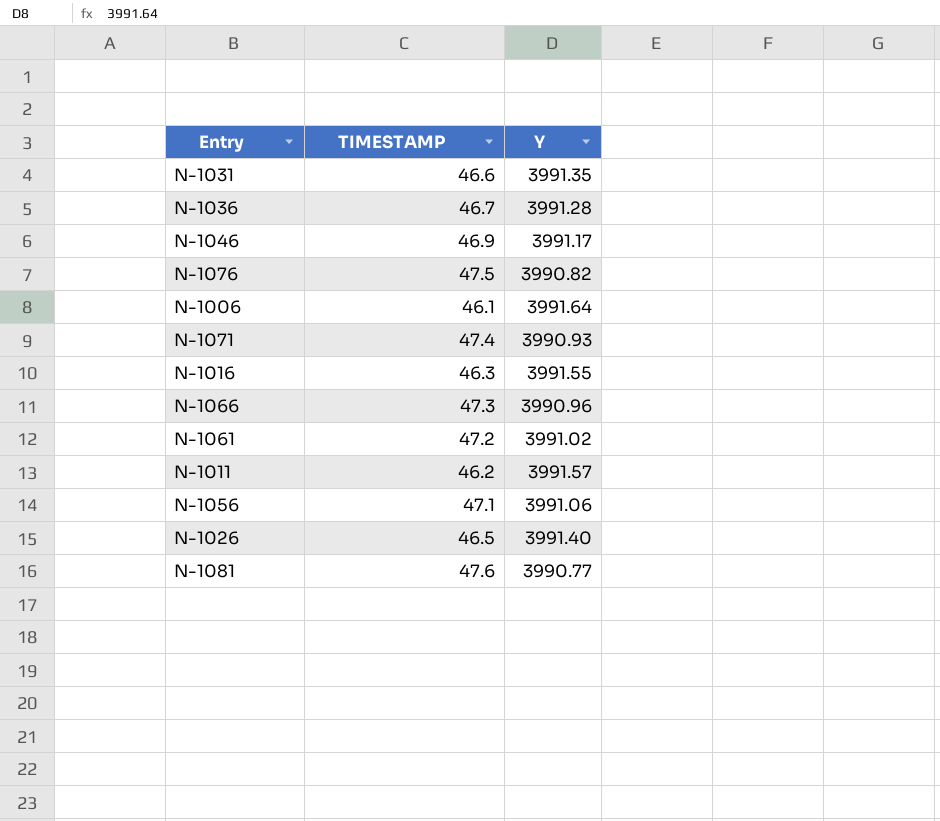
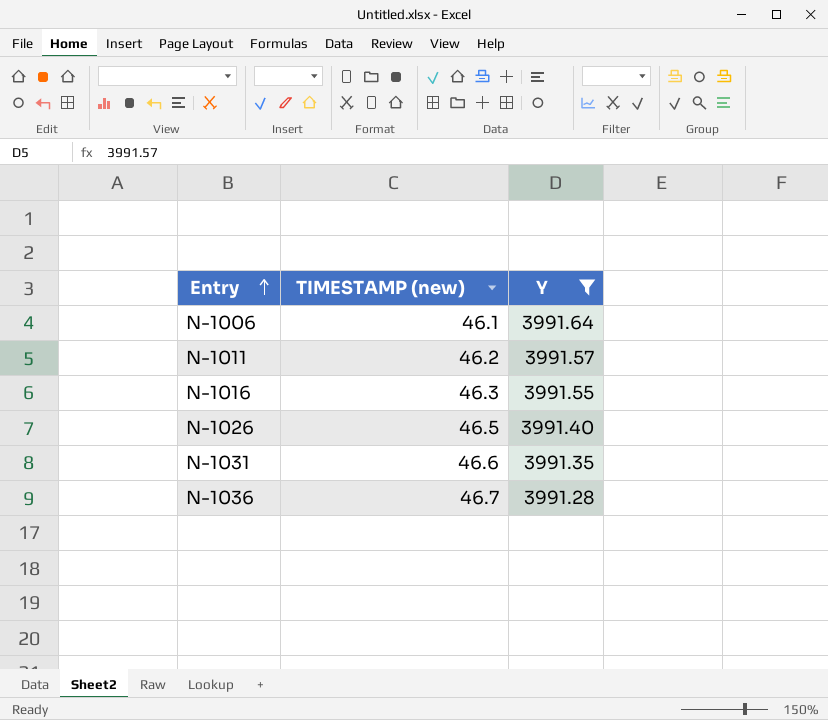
filter: none -> Y >= 3991.28
row order: none -> Entry ascending
column name: TIMESTAMP -> TIMESTAMP (new)

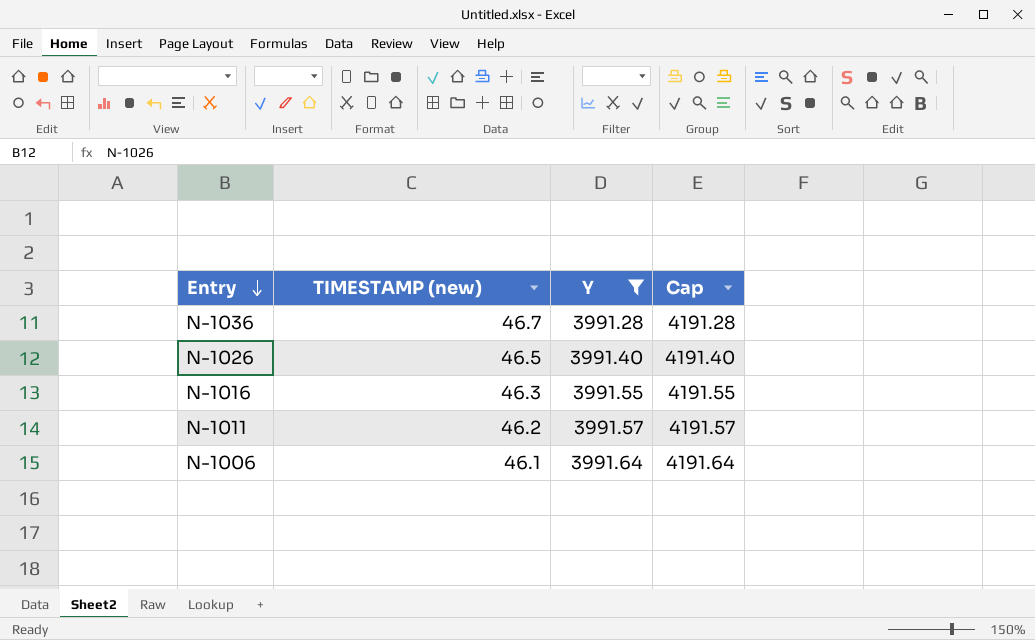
row order: Entry ascending -> Entry descending
column Cap | formula: none -> [Y] + 200
row N-1031: 46.6 | 3991.35 -> none

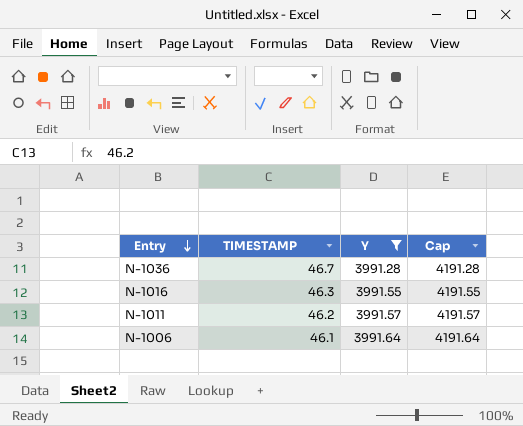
column name: TIMESTAMP (new) -> TIMESTAMP
row N-1026: 46.5 | 3991.40 | 4191.40 -> none

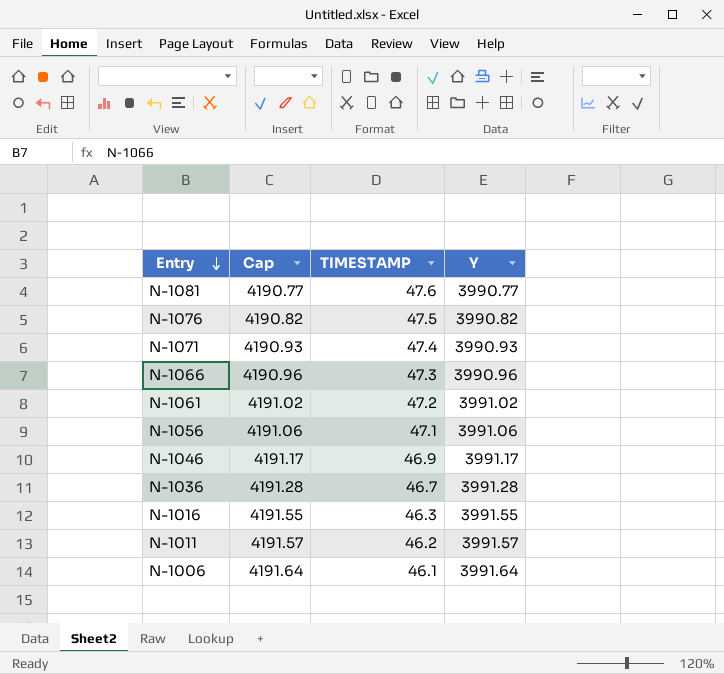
filter: Y >= 3991.28 -> none
column Cap | position: 4 -> 2

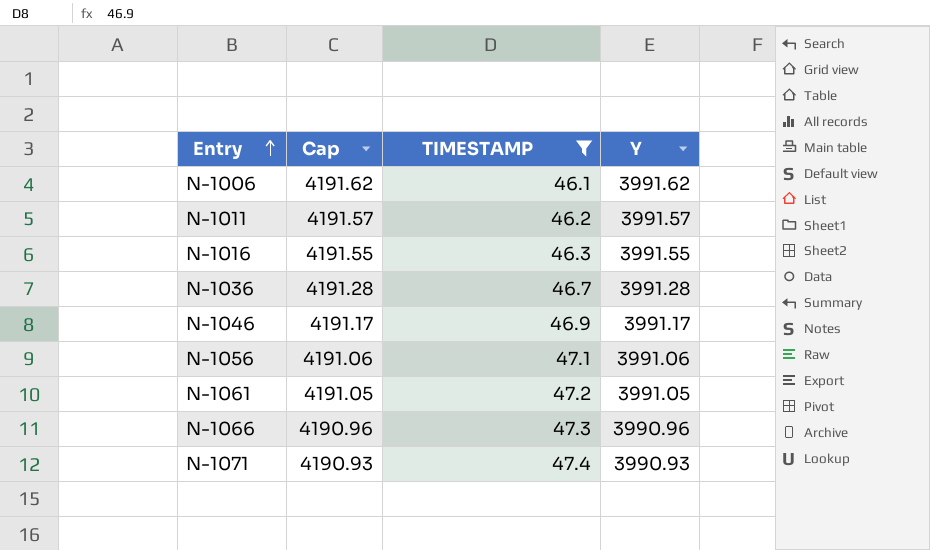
filter: none -> TIMESTAMP <= 47.4
row order: Entry descending -> Entry ascending
N-1006 | Cap: 4191.64 -> 4191.62
N-1006 | Y: 3991.64 -> 3991.62
N-1061 | Cap: 4191.02 -> 4191.05
N-1061 | Y: 3991.02 -> 3991.05

